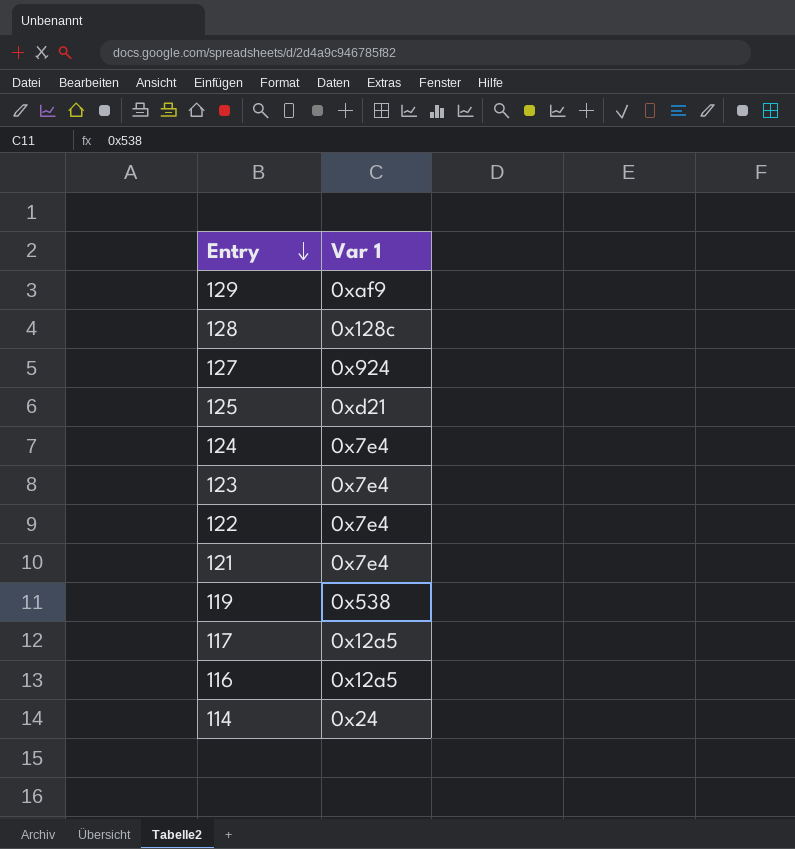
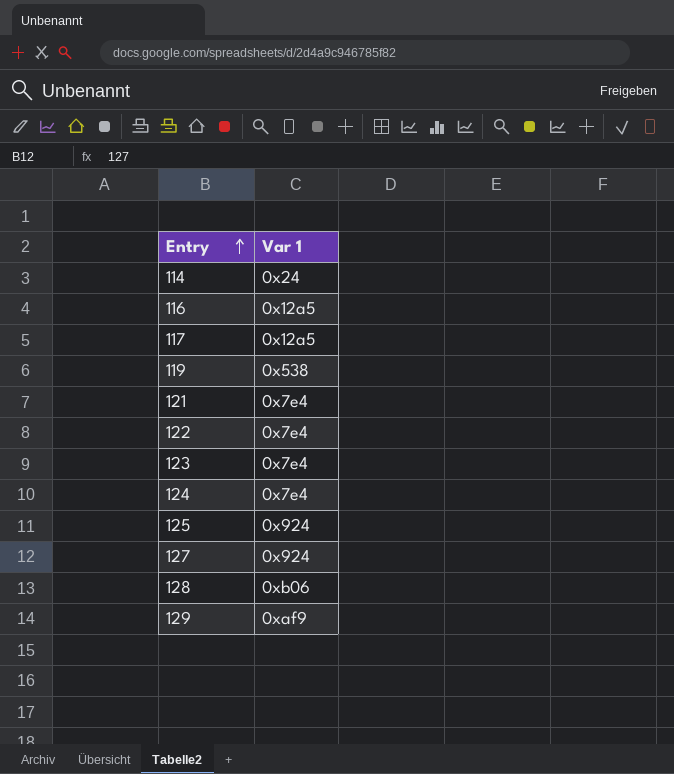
row order: Entry descending -> Entry ascending
125 | Var 1: 0xd21 -> 0x924
128 | Var 1: 0x128c -> 0xb06

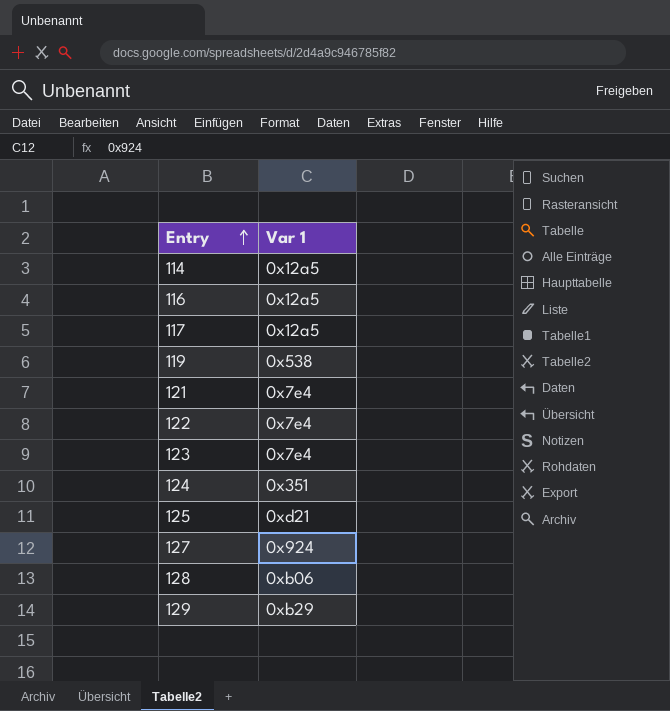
114 | Var 1: 0x24 -> 0x12a5
124 | Var 1: 0x7e4 -> 0x351
125 | Var 1: 0x924 -> 0xd21
129 | Var 1: 0xaf9 -> 0xb29

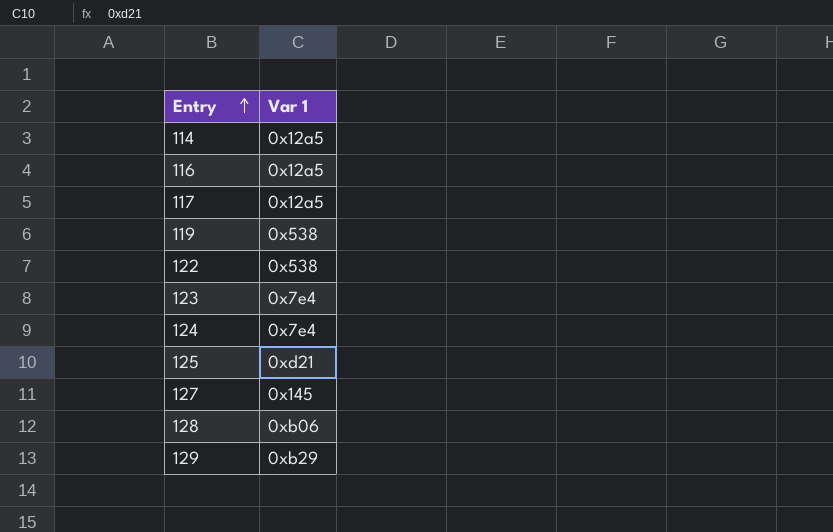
row 121: 0x7e4 -> none
122 | Var 1: 0x7e4 -> 0x538
124 | Var 1: 0x351 -> 0x7e4
127 | Var 1: 0x924 -> 0x145

